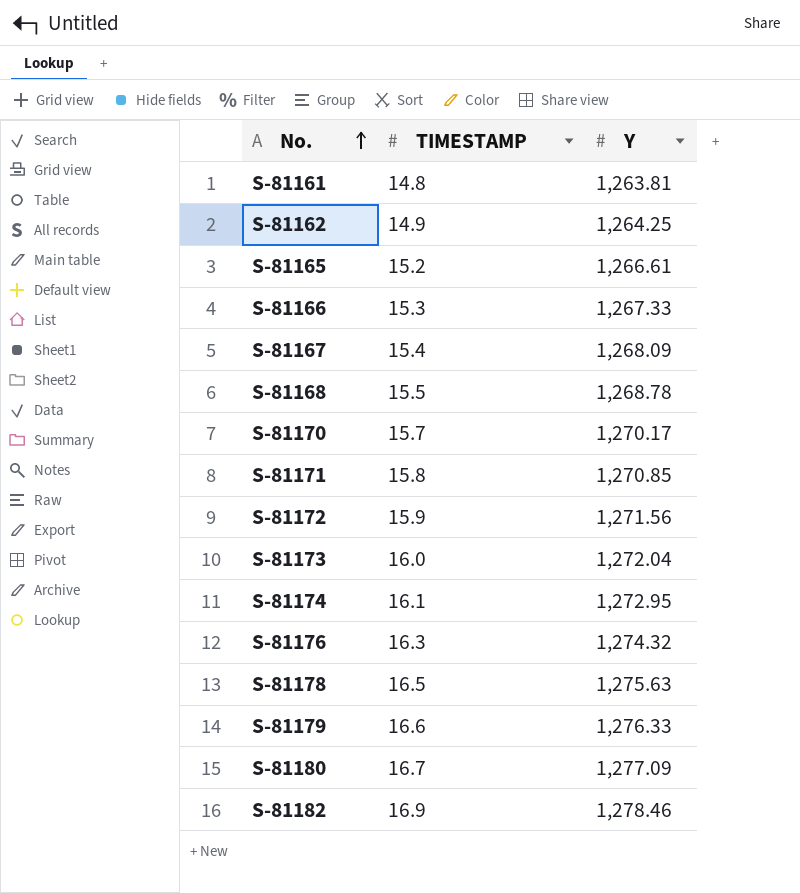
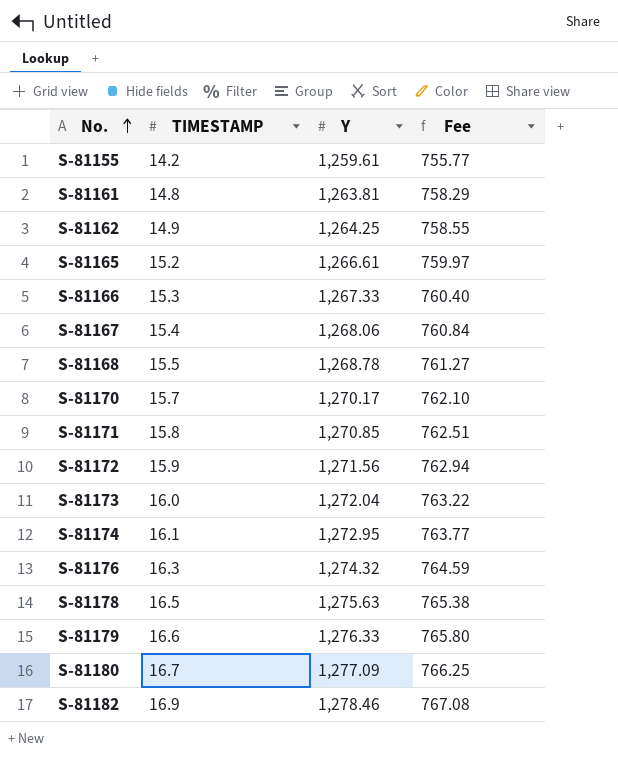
column Fee | formula: none -> [Y] * 0.6
row S-81155: none -> 14.2 | 1,259.61 | 755.77
S-81167 | Y: 1,268.09 -> 1,268.06

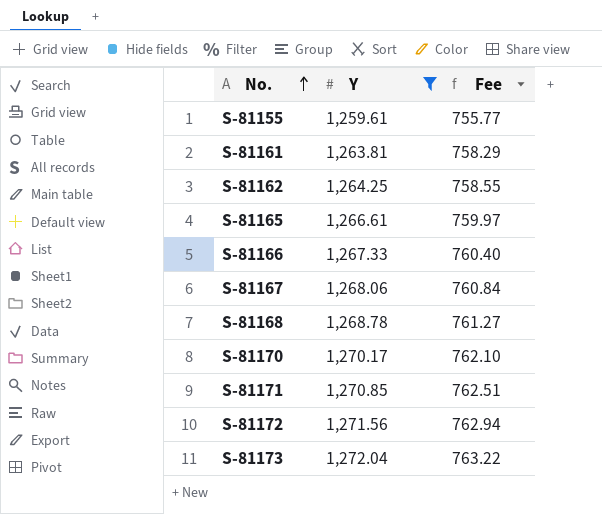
filter: none -> Y <= 1,272.04
column TIMESTAMP | position: 2 -> none

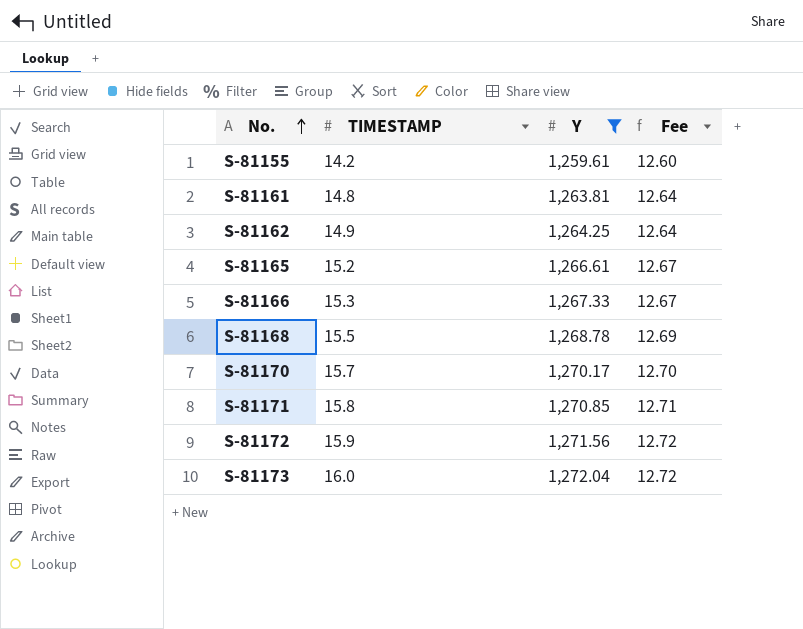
column TIMESTAMP | position: none -> 2
column Fee | formula: [Y] * 0.6 -> [Y] * 0.01
row S-81167: 1,268.06 | 760.84 -> none

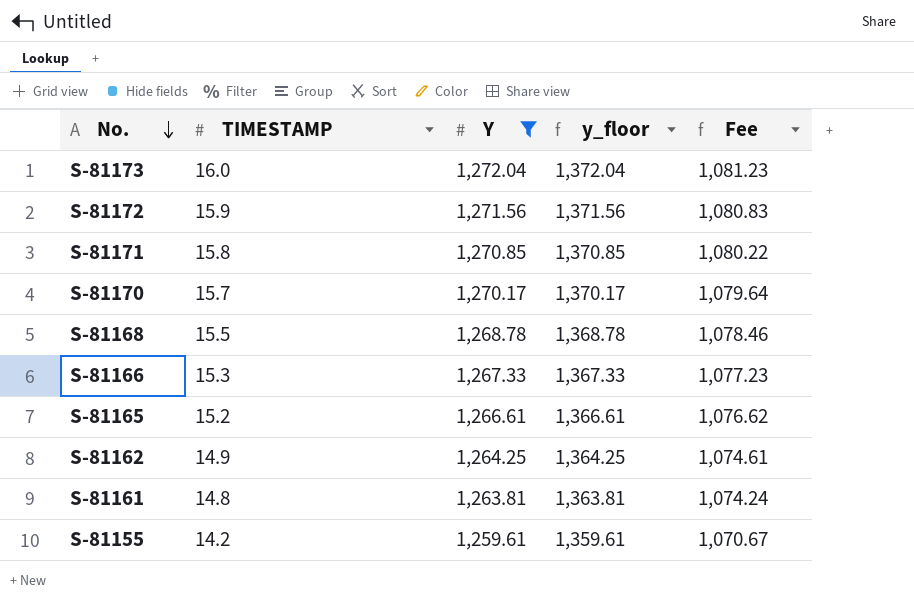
row order: No. ascending -> No. descending
column y_floor | formula: none -> [Y] + 100
column Fee | formula: [Y] * 0.01 -> [Y] * 0.85

